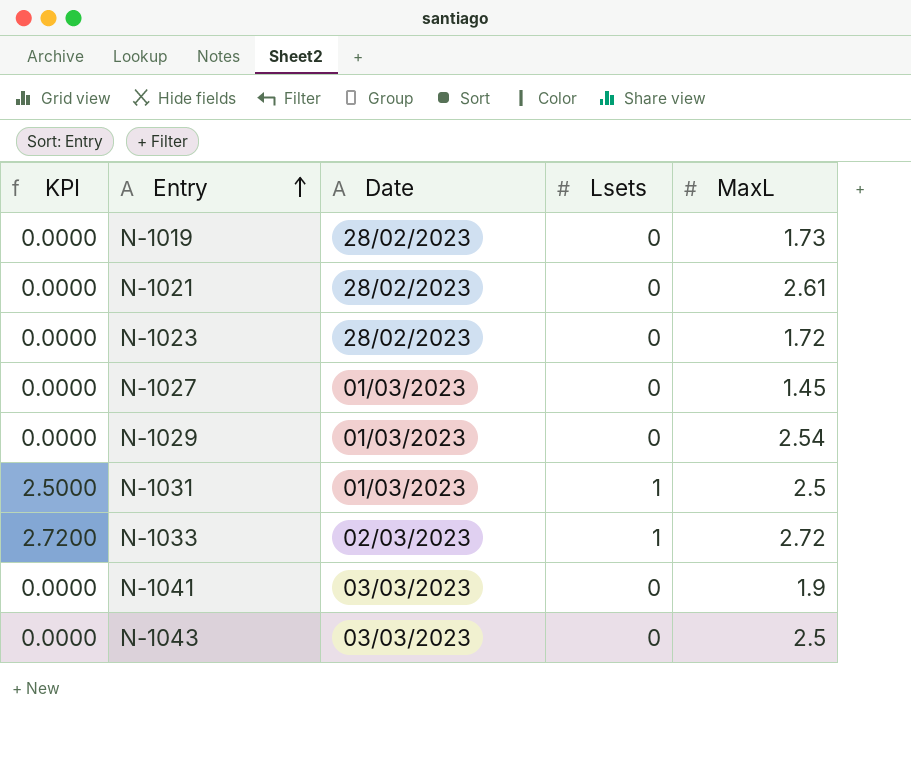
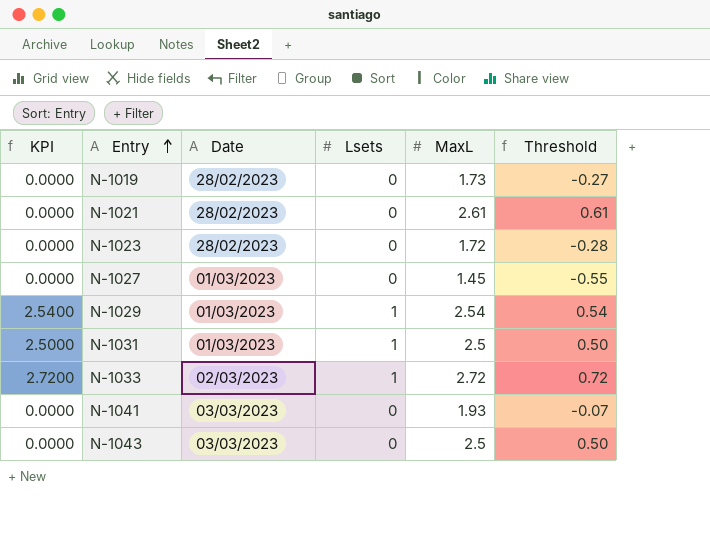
column Threshold | formula: none -> [MaxL] - 2
N-1029 | KPI: 0.0000 -> 2.5400
N-1029 | Lsets: 0 -> 1
N-1041 | MaxL: 1.9 -> 1.93

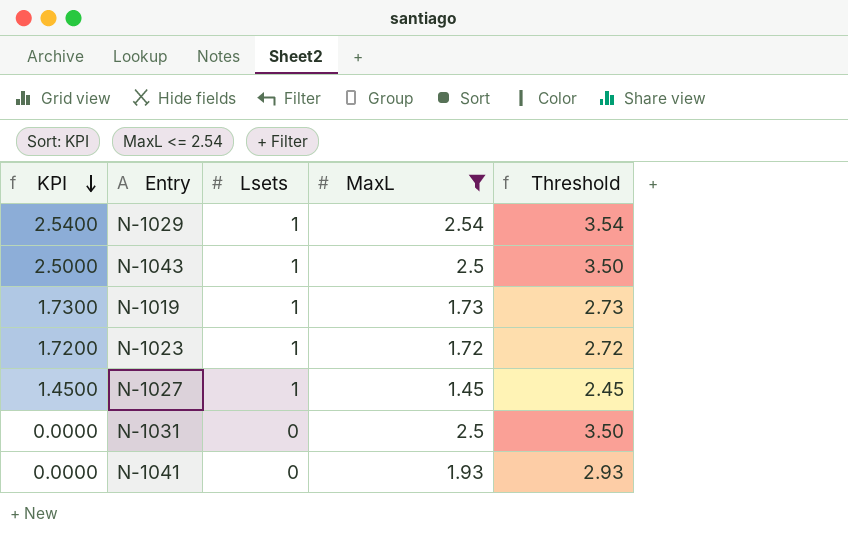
filter: none -> MaxL <= 2.54
row order: Entry ascending -> KPI descending
column Date | position: 3 -> none
column Threshold | formula: [MaxL] - 2 -> [MaxL] + 1
N-1043 | KPI: 0.0000 -> 2.5000
N-1043 | Lsets: 0 -> 1
N-1019 | KPI: 0.0000 -> 1.7300
N-1019 | Lsets: 0 -> 1
N-1023 | KPI: 0.0000 -> 1.7200
N-1023 | Lsets: 0 -> 1
N-1027 | KPI: 0.0000 -> 1.4500
N-1027 | Lsets: 0 -> 1
N-1031 | KPI: 2.5000 -> 0.0000
N-1031 | Lsets: 1 -> 0

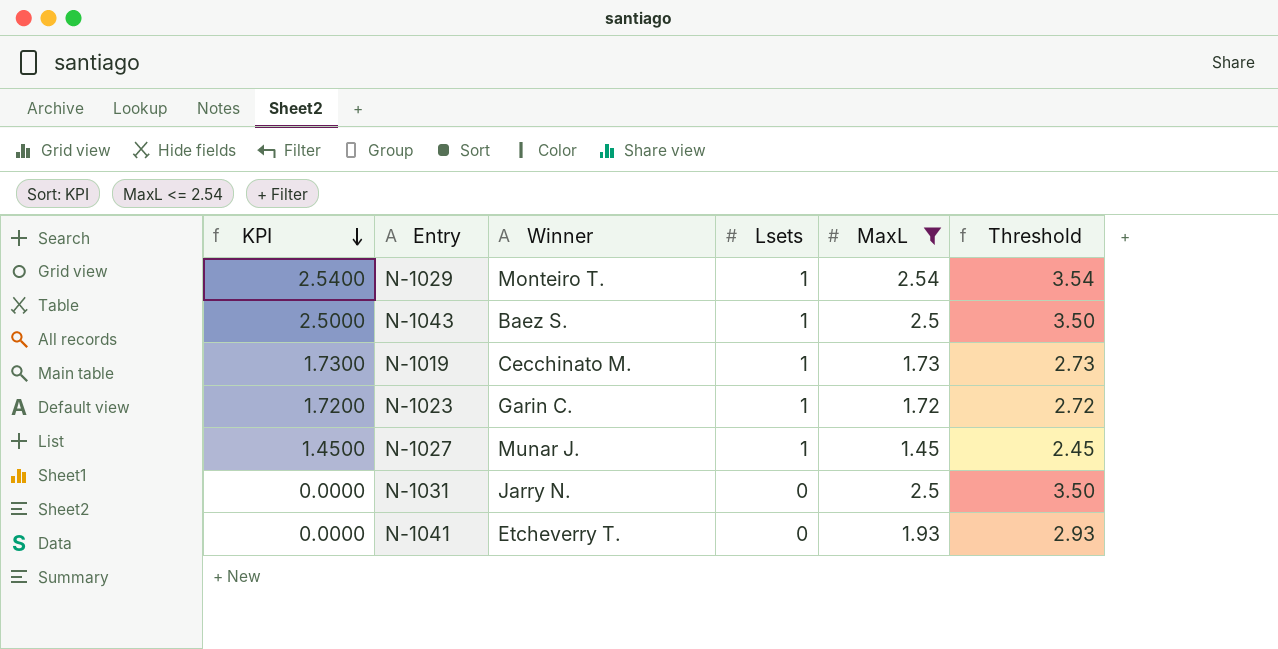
column Winner | position: none -> 3

